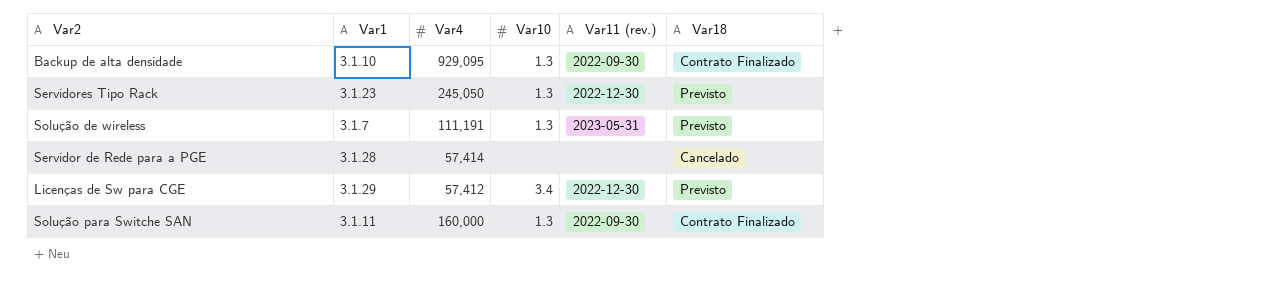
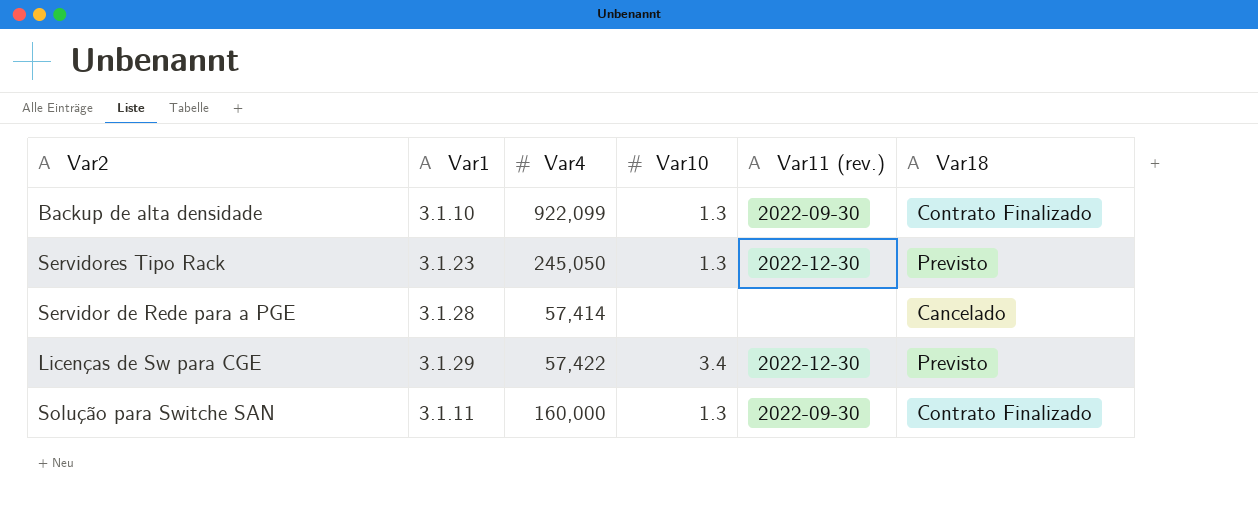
row Solução de wireless: 3.1.7 | 111,191 | 1.3 | 2023-05-31 | Previsto -> none
Backup de alta densidade | Var4: 929,095 -> 922,099
Licenças de Sw para CGE | Var4: 57,412 -> 57,422

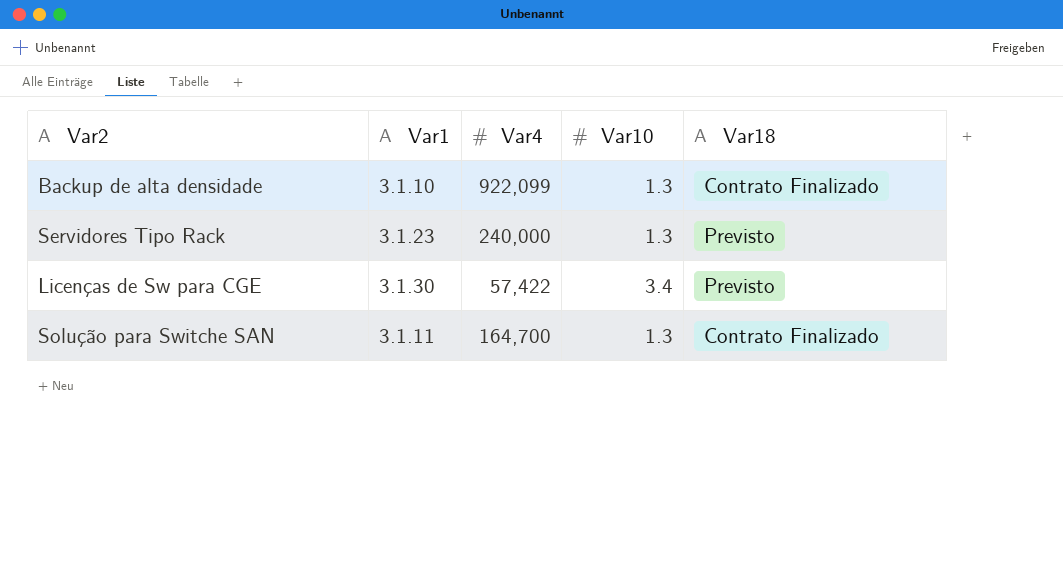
column Var11 (rev.) | position: 5 -> none
row Servidor de Rede para a PGE: 3.1.28 | 57,414 | none | none | Cancelado -> none
Servidores Tipo Rack | Var4: 245,050 -> 240,000
Licenças de Sw para CGE | Var1: 3.1.29 -> 3.1.30
Solução para Switche SAN | Var4: 160,000 -> 164,700

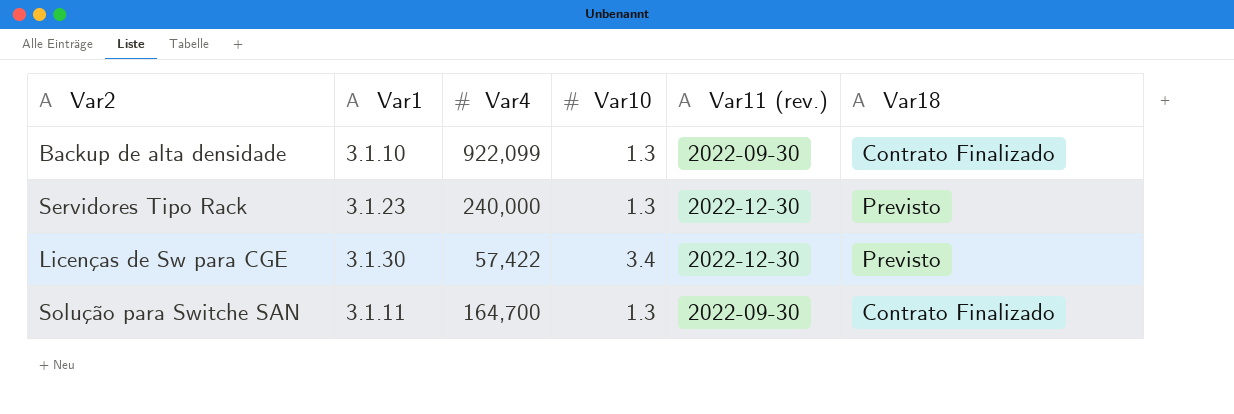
column Var11 (rev.) | position: none -> 5

